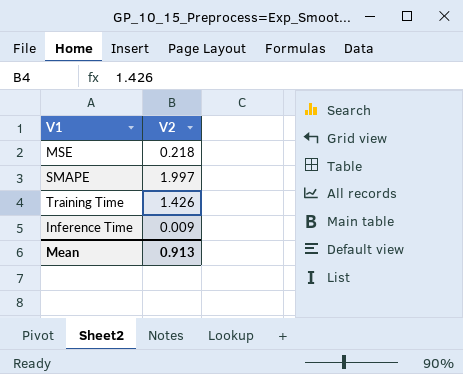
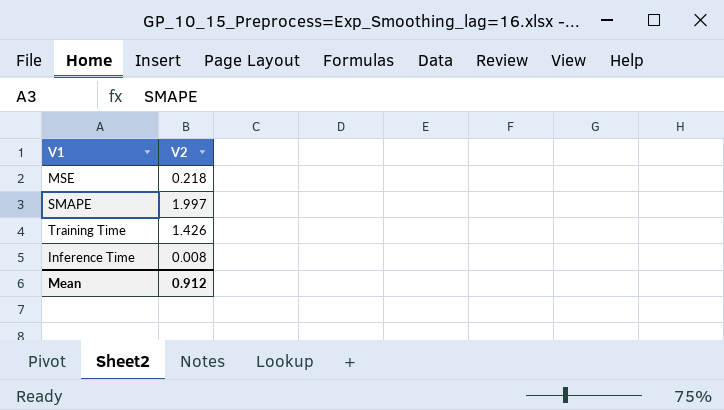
Inference Time | V2: 0.009 -> 0.008
Mean | V2: 0.913 -> 0.912

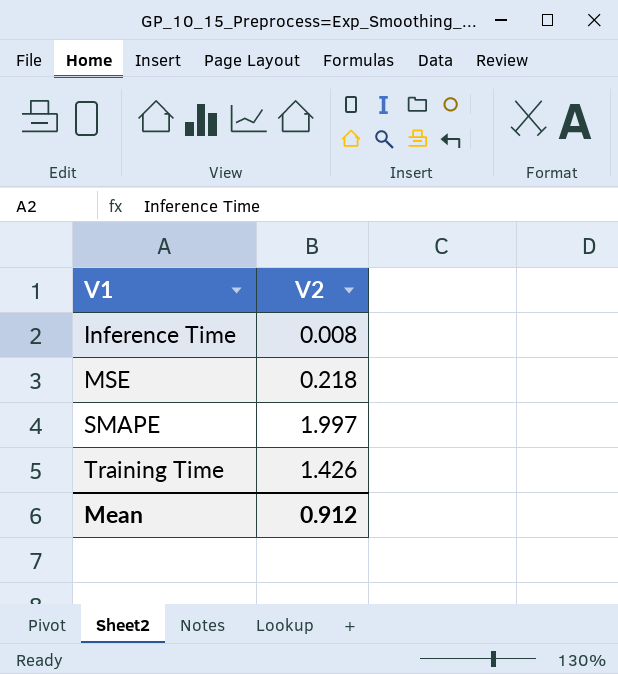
row order: none -> V1 ascending

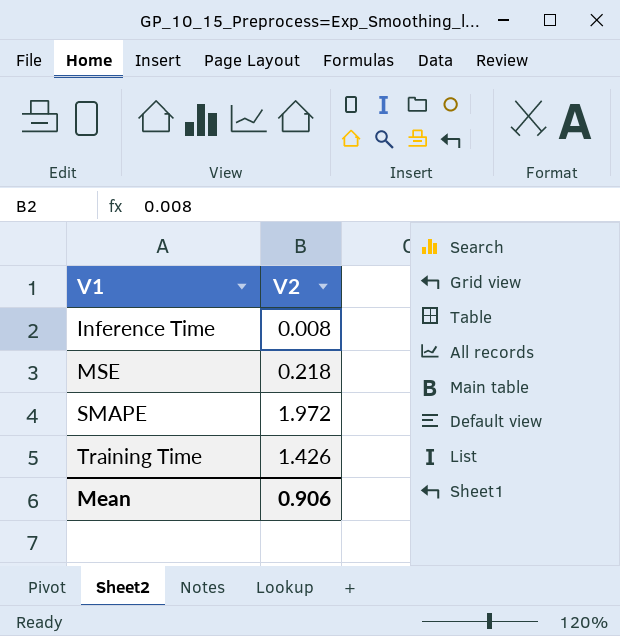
SMAPE | V2: 1.997 -> 1.972
Mean | V2: 0.912 -> 0.906

